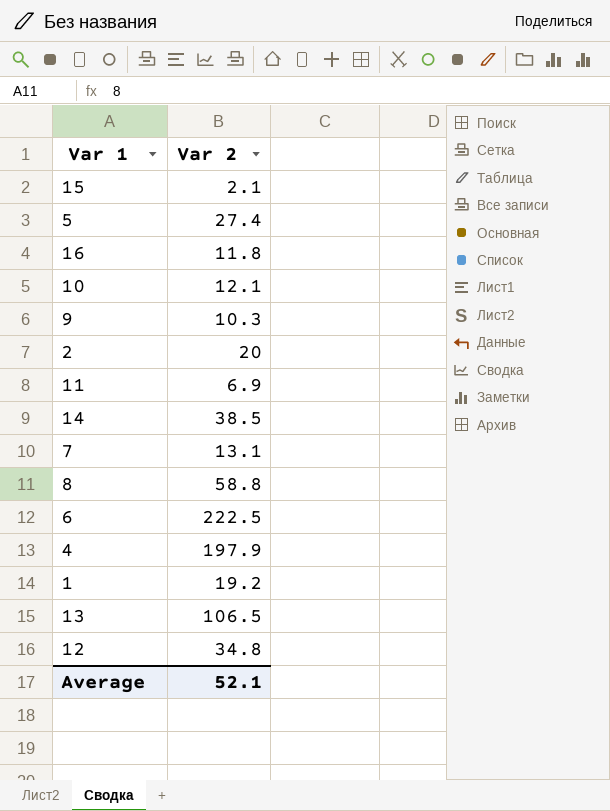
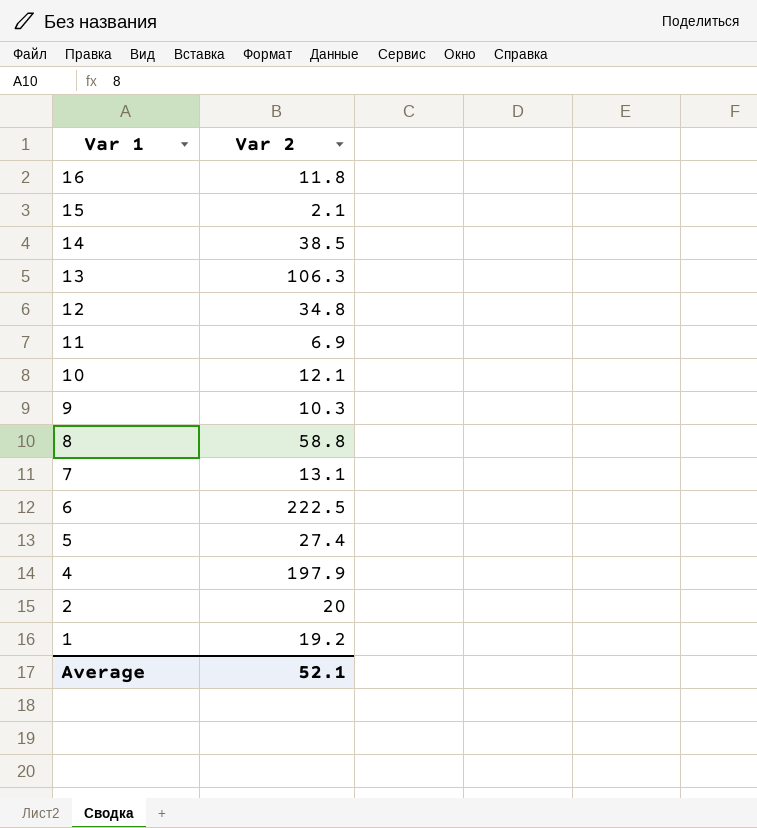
row order: none -> Var 1 descending
13 | Var 2: 106.5 -> 106.3

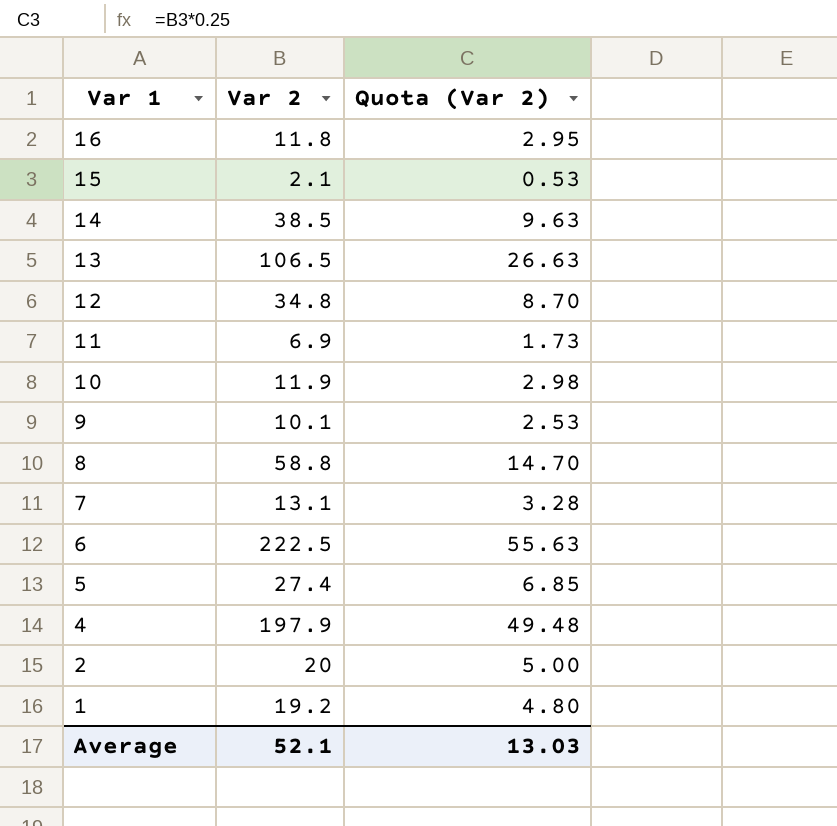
column Quota (Var 2) | formula: none -> [Var 2] * 0.25
13 | Var 2: 106.3 -> 106.5
10 | Var 2: 12.1 -> 11.9
9 | Var 2: 10.3 -> 10.1

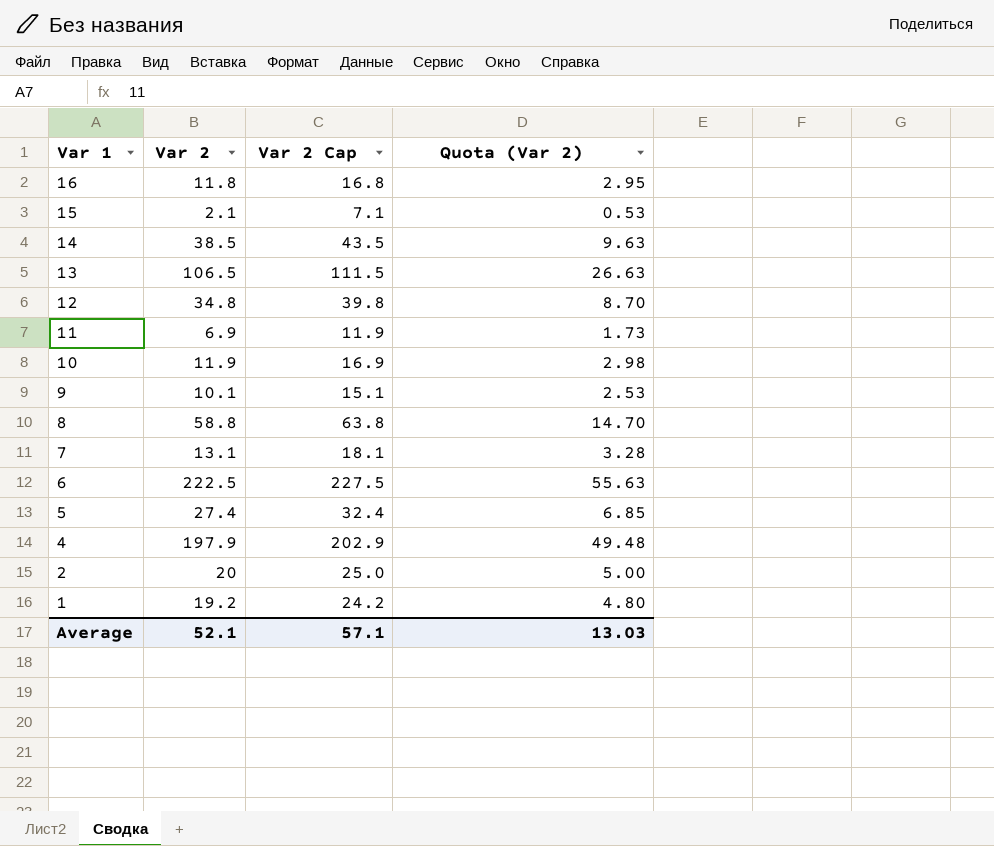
column Var 2 Cap | formula: none -> [Var 2] + 5

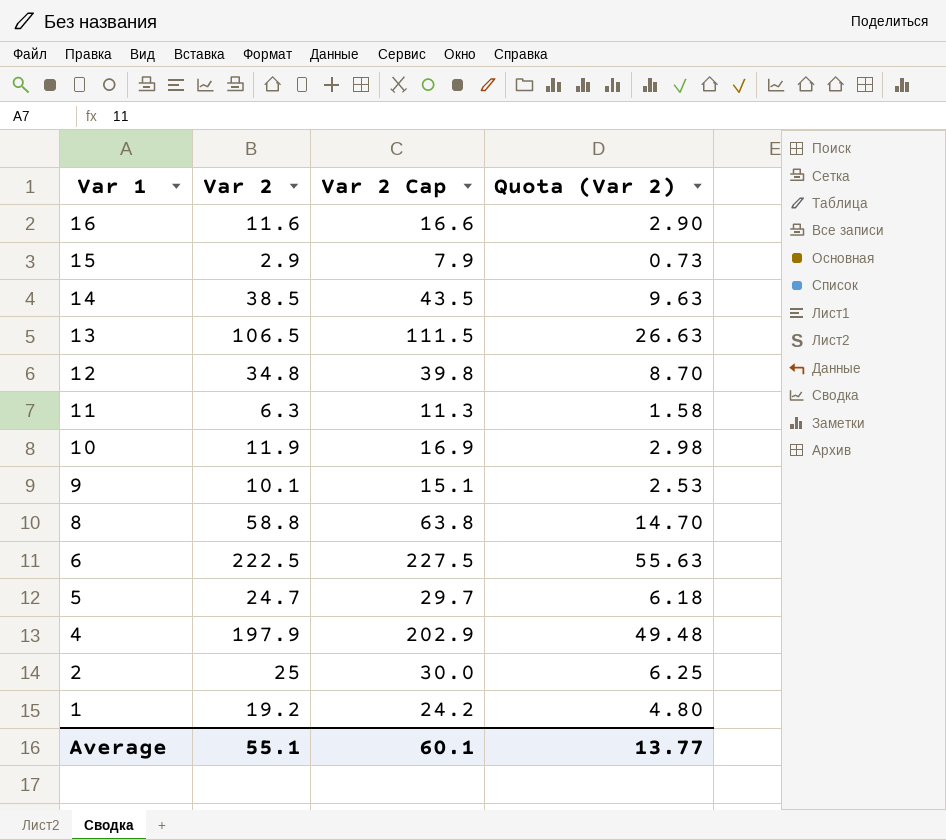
row 7: 13.1 | 18.1 | 3.28 -> none
16 | Var 2: 11.8 -> 11.6
16 | Var 2 Cap: 16.8 -> 16.6
16 | Quota (Var 2): 2.95 -> 2.90
15 | Var 2: 2.1 -> 2.9
15 | Var 2 Cap: 7.1 -> 7.9
15 | Quota (Var 2): 0.53 -> 0.73
11 | Var 2: 6.9 -> 6.3
11 | Var 2 Cap: 11.9 -> 11.3
11 | Quota (Var 2): 1.73 -> 1.58
5 | Var 2: 27.4 -> 24.7
5 | Var 2 Cap: 32.4 -> 29.7
5 | Quota (Var 2): 6.85 -> 6.18
2 | Var 2: 20 -> 25
2 | Var 2 Cap: 25.0 -> 30.0
2 | Quota (Var 2): 5.00 -> 6.25
Average | Var 2: 52.1 -> 55.1
Average | Var 2 Cap: 57.1 -> 60.1
Average | Quota (Var 2): 13.03 -> 13.77

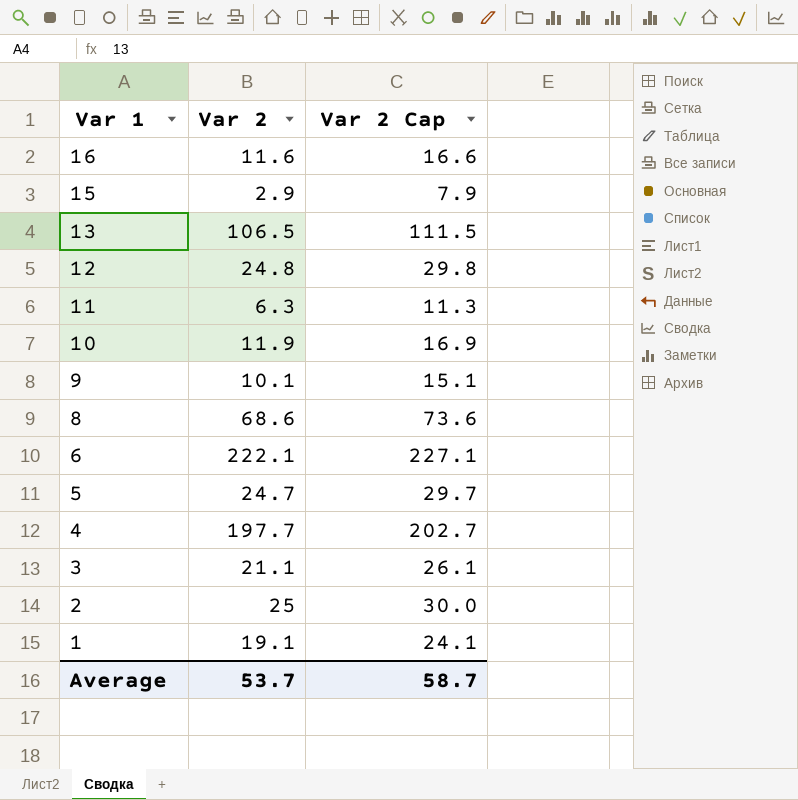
column Quota (Var 2) | formula: [Var 2] * 0.25 -> none
row 14: 38.5 | 43.5 | 9.63 -> none
12 | Var 2: 34.8 -> 24.8
12 | Var 2 Cap: 39.8 -> 29.8
8 | Var 2: 58.8 -> 68.6
8 | Var 2 Cap: 63.8 -> 73.6
6 | Var 2: 222.5 -> 222.1
6 | Var 2 Cap: 227.5 -> 227.1
4 | Var 2: 197.9 -> 197.7
4 | Var 2 Cap: 202.9 -> 202.7
row 3: none -> 21.1 | 26.1
1 | Var 2: 19.2 -> 19.1
1 | Var 2 Cap: 24.2 -> 24.1
Average | Var 2: 55.1 -> 53.7
Average | Var 2 Cap: 60.1 -> 58.7

